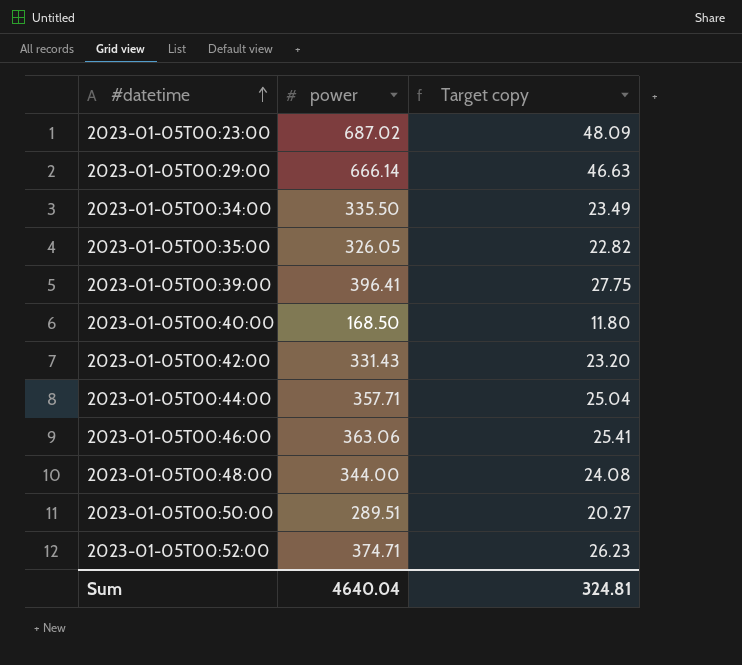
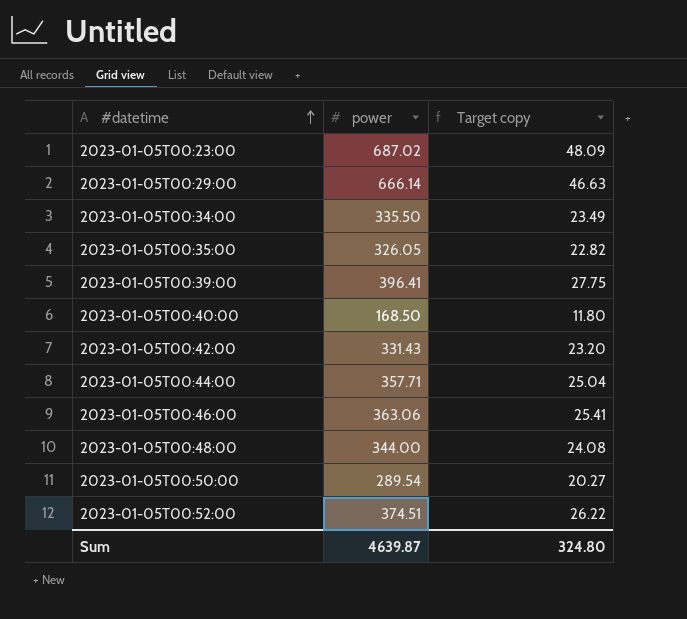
2023-01-05T00:50:00 | power: 289.51 -> 289.54
2023-01-05T00:52:00 | power: 374.71 -> 374.51
2023-01-05T00:52:00 | Target copy: 26.23 -> 26.22
Sum | power: 4640.04 -> 4639.87
Sum | Target copy: 324.81 -> 324.80

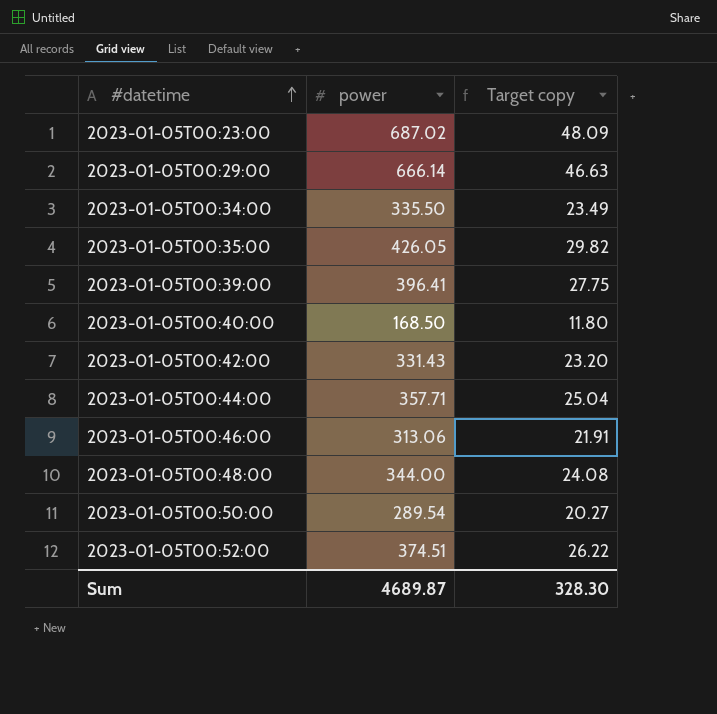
2023-01-05T00:35:00 | power: 326.05 -> 426.05
2023-01-05T00:35:00 | Target copy: 22.82 -> 29.82
2023-01-05T00:46:00 | power: 363.06 -> 313.06
2023-01-05T00:46:00 | Target copy: 25.41 -> 21.91
Sum | power: 4639.87 -> 4689.87
Sum | Target copy: 324.80 -> 328.30

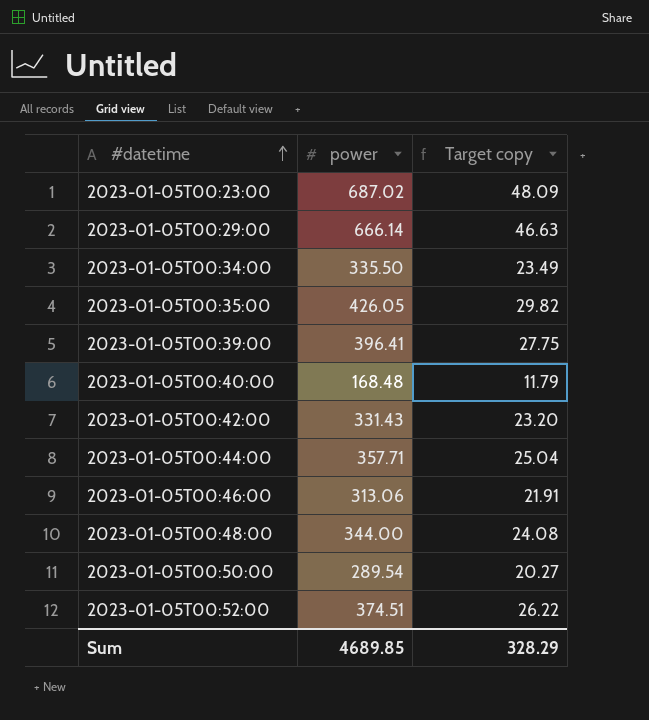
2023-01-05T00:40:00 | power: 168.50 -> 168.48
2023-01-05T00:40:00 | Target copy: 11.80 -> 11.79
Sum | power: 4689.87 -> 4689.85
Sum | Target copy: 328.30 -> 328.29

